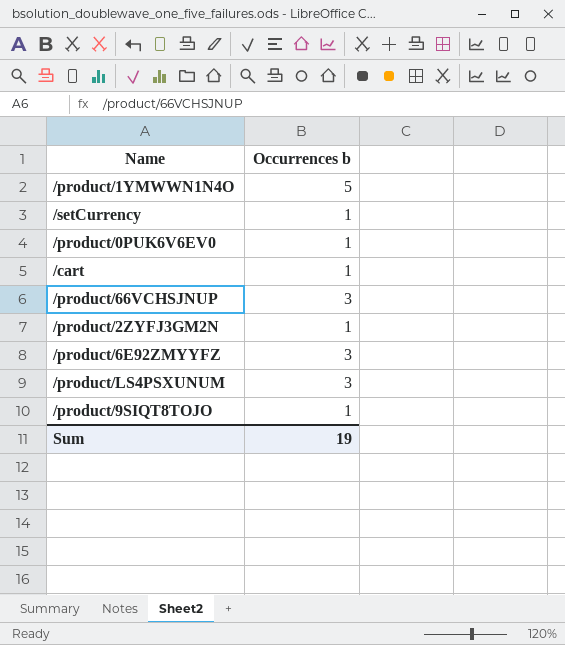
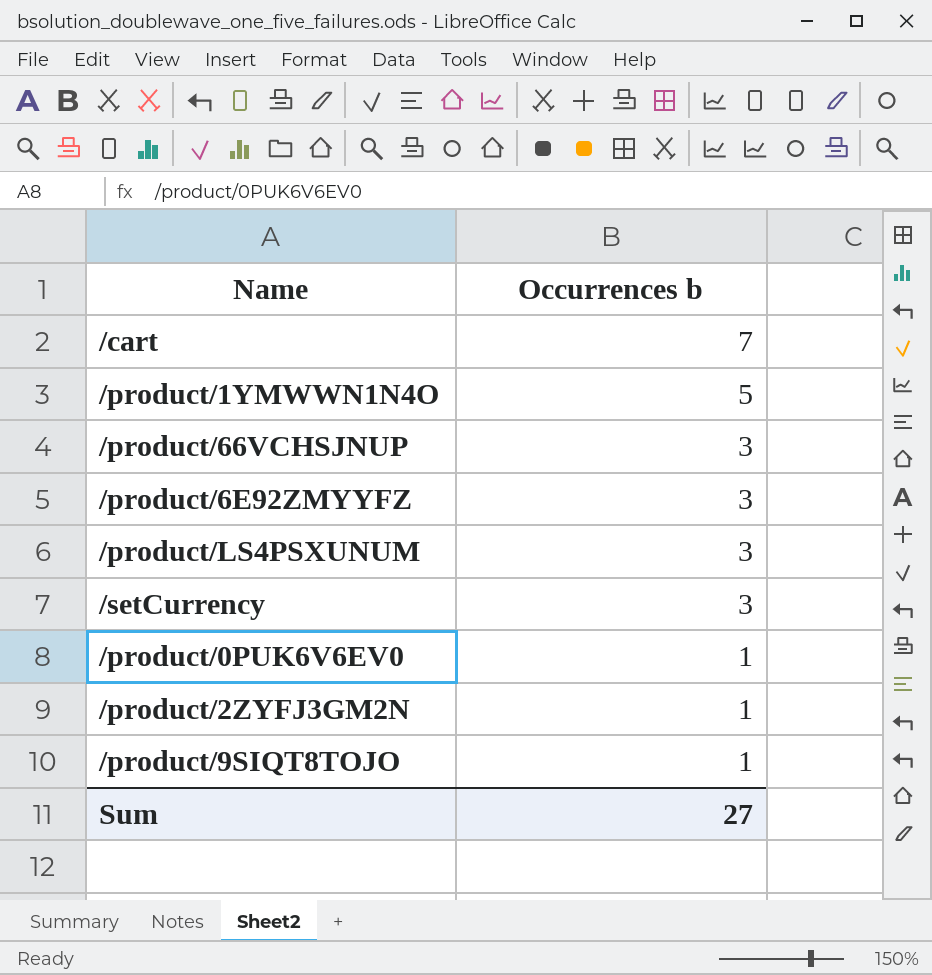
row order: none -> Occurrences b descending
/cart | Occurrences b: 1 -> 7
/setCurrency | Occurrences b: 1 -> 3
Sum | Occurrences b: 19 -> 27

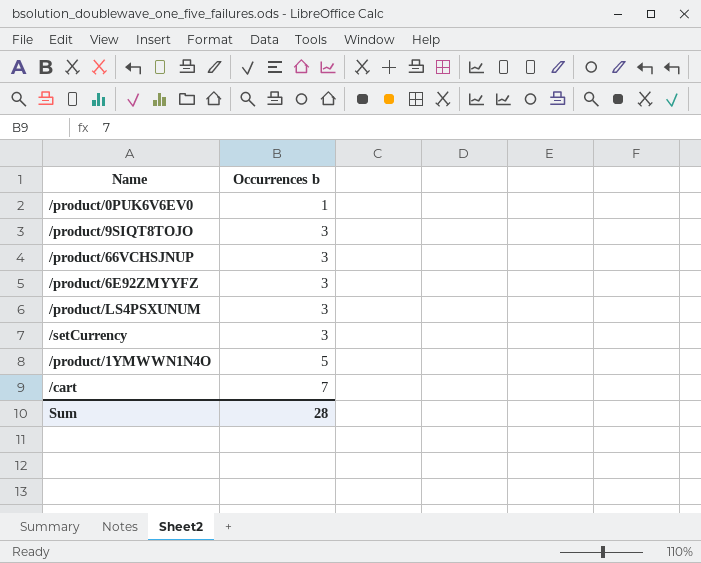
row order: Occurrences b descending -> Occurrences b ascending
row /product/2ZYFJ3GM2N: 1 -> none
/product/9SIQT8TOJO | Occurrences b: 1 -> 3
Sum | Occurrences b: 27 -> 28

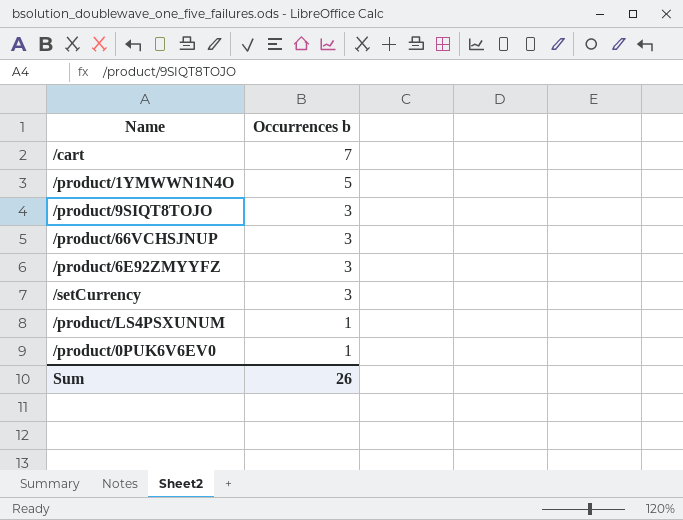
row order: Occurrences b ascending -> Occurrences b descending
/product/LS4PSXUNUM | Occurrences b: 3 -> 1
Sum | Occurrences b: 28 -> 26

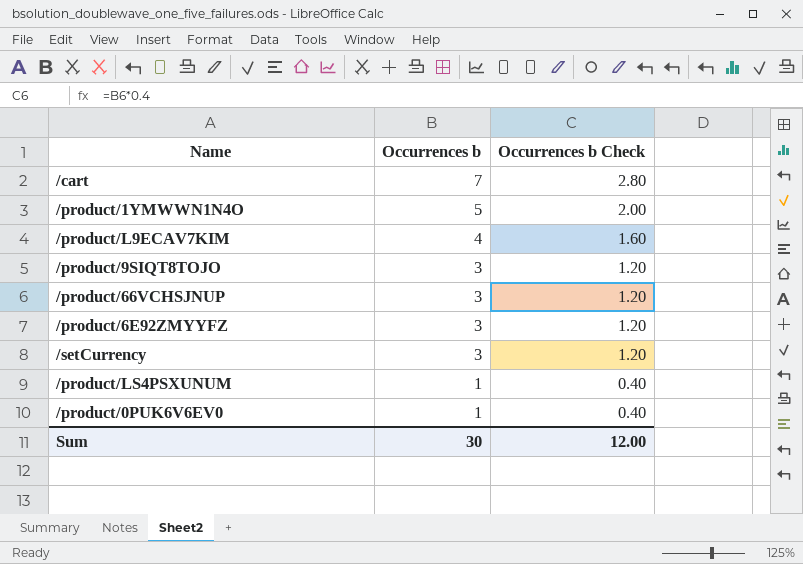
column Occurrences b Check | formula: none -> [Occurrences b] * 0.4
row /product/L9ECAV7KIM: none -> 4 | 1.60
Sum | Occurrences b: 26 -> 30

